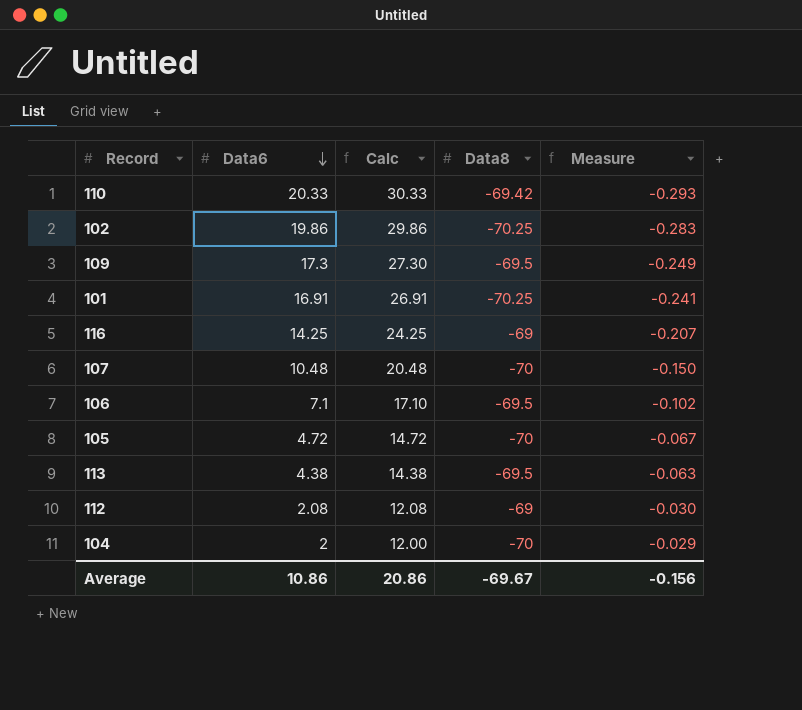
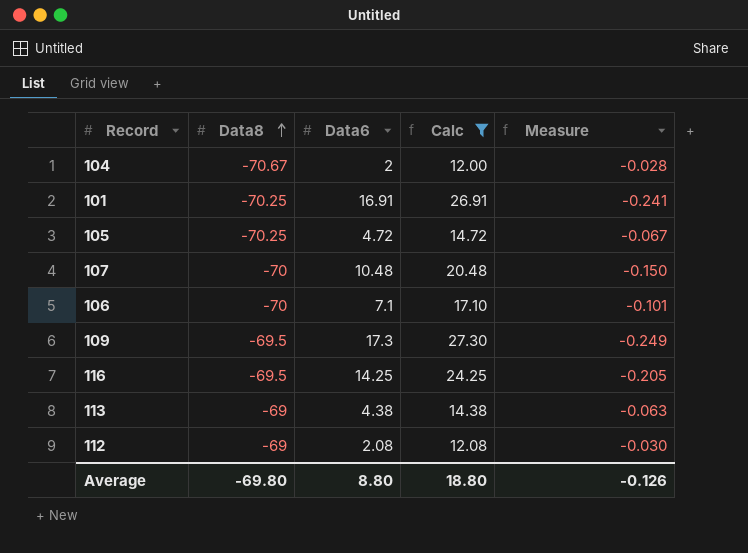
filter: none -> Calc <= 27.30
row order: Data6 descending -> Data8 ascending
column Data8 | position: 4 -> 2
104 | Data8: -70 -> -70.67
104 | Measure: -0.029 -> -0.028
105 | Data8: -70 -> -70.25
106 | Data8: -69.5 -> -70
106 | Measure: -0.102 -> -0.101
116 | Data8: -69 -> -69.5
116 | Measure: -0.207 -> -0.205
113 | Data8: -69.5 -> -69
Average | Data8: -69.67 -> -69.80
Average | Data6: 10.86 -> 8.80
Average | Calc: 20.86 -> 18.80
Average | Measure: -0.156 -> -0.126

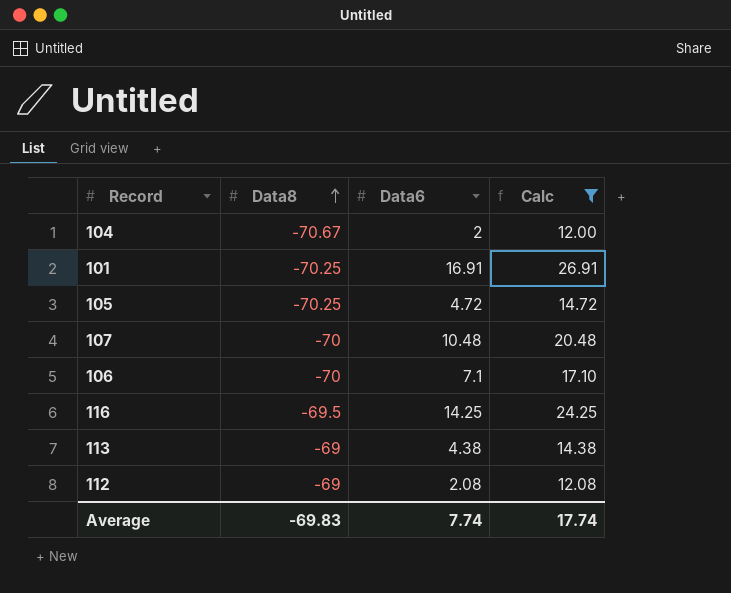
column Measure | formula: [Data6] / [Data8] -> none
row 109: -69.5 | 17.3 | 27.30 | -0.249 -> none
Average | Data8: -69.80 -> -69.83
Average | Data6: 8.80 -> 7.74
Average | Calc: 18.80 -> 17.74

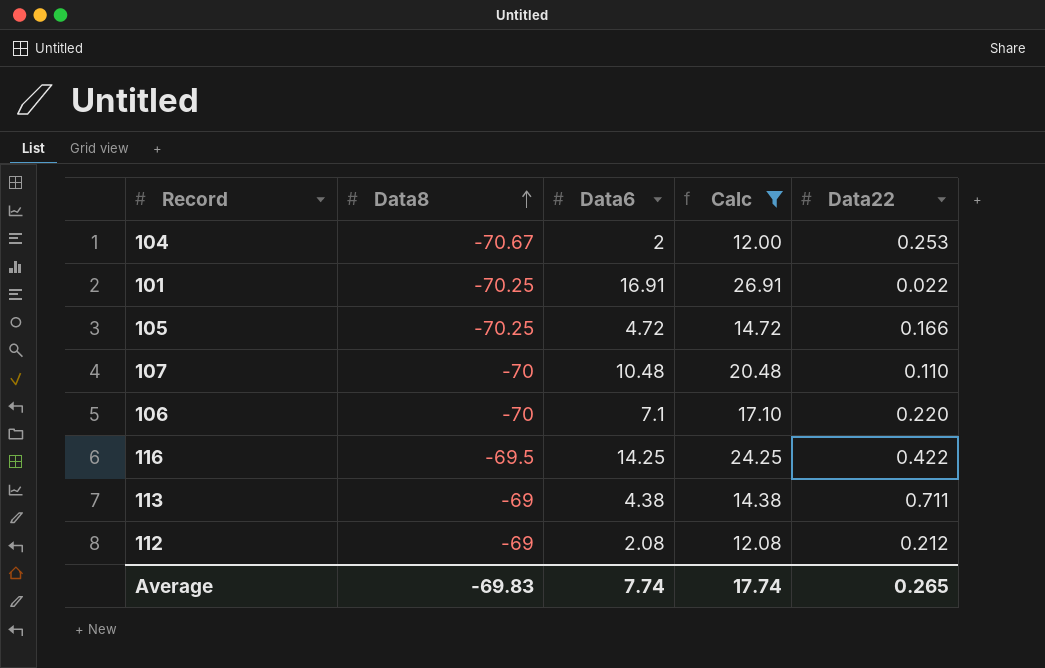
column Data22 | position: none -> 5

